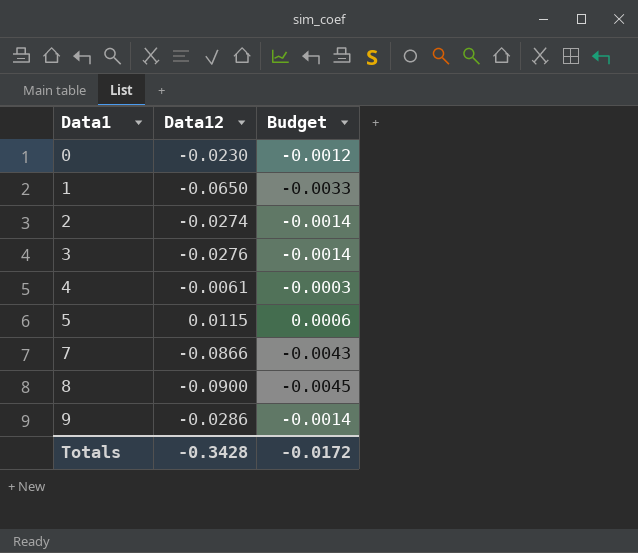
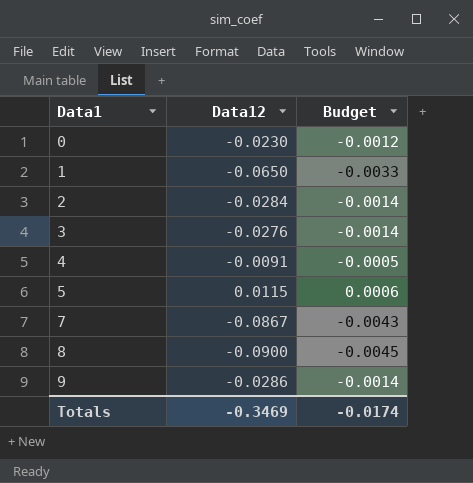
2 | Data12: -0.0274 -> -0.0284
4 | Data12: -0.0061 -> -0.0091
4 | Budget: -0.0003 -> -0.0005
7 | Data12: -0.0866 -> -0.0867
Totals | Data12: -0.3428 -> -0.3469
Totals | Budget: -0.0172 -> -0.0174

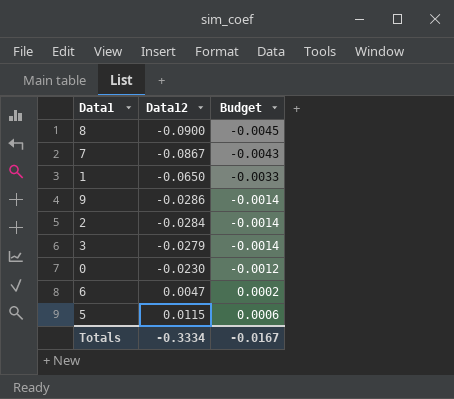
row order: Data1 ascending -> Data12 ascending
row 4: -0.0091 | -0.0005 -> none
3 | Data12: -0.0276 -> -0.0279
row 6: none -> 0.0047 | 0.0002
Totals | Data12: -0.3469 -> -0.3334
Totals | Budget: -0.0174 -> -0.0167

